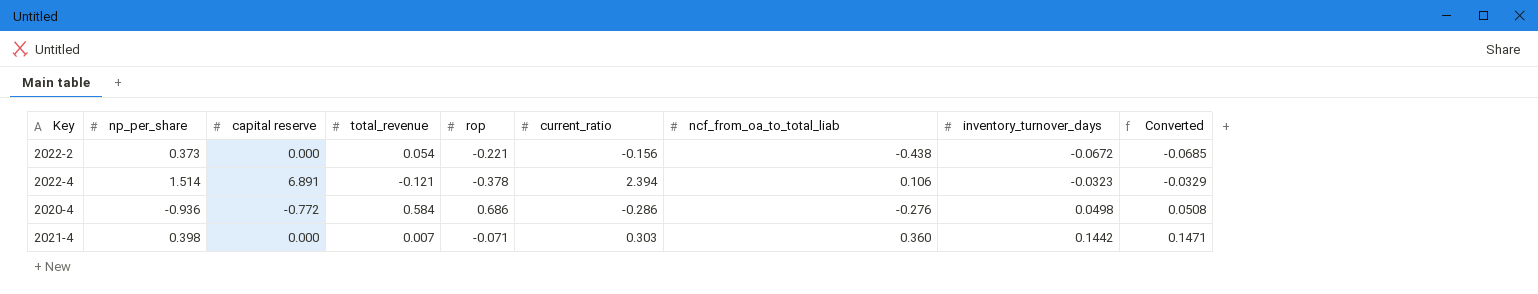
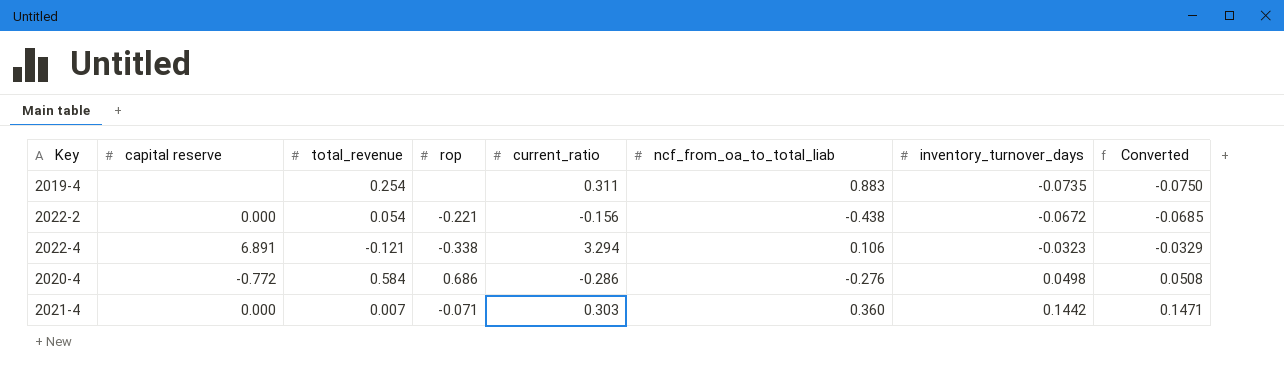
column np_per_share | position: 2 -> none
row 2019-4: none -> none | 0.254 | none | 0.311 | 0.883 | -0.0735 | -0.0750
2022-4 | rop: -0.378 -> -0.338
2022-4 | current_ratio: 2.394 -> 3.294

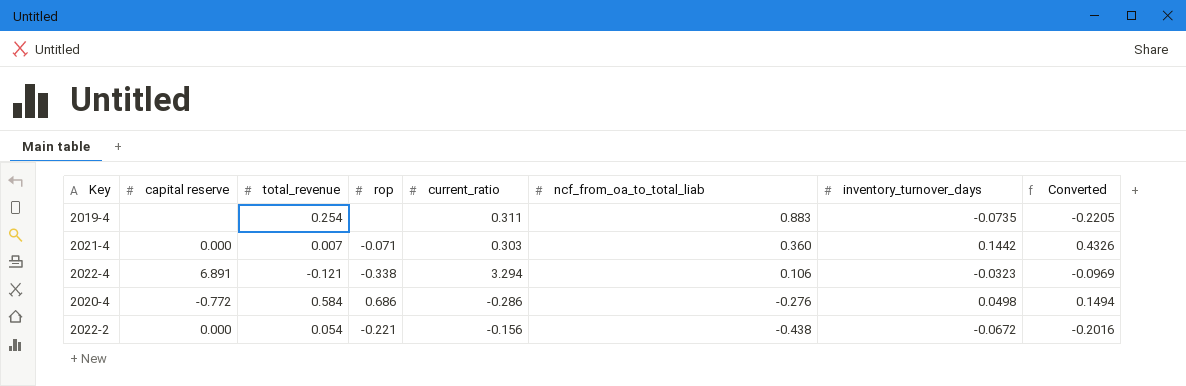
row order: inventory_turnover_days ascending -> ncf_from_oa_to_total_liab descending
column Converted | formula: [inventory_turnover_days] * 1.02 -> [inventory_turnover_days] * 3

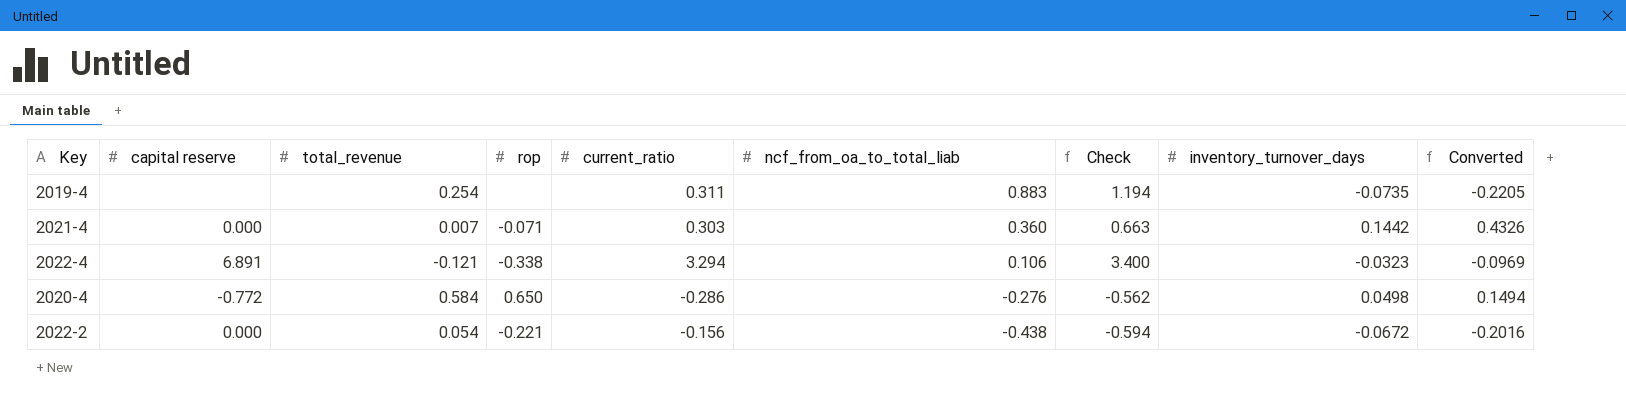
column Check | formula: none -> [current_ratio] + [ncf_from_oa_to_total_liab]
2020-4 | rop: 0.686 -> 0.650

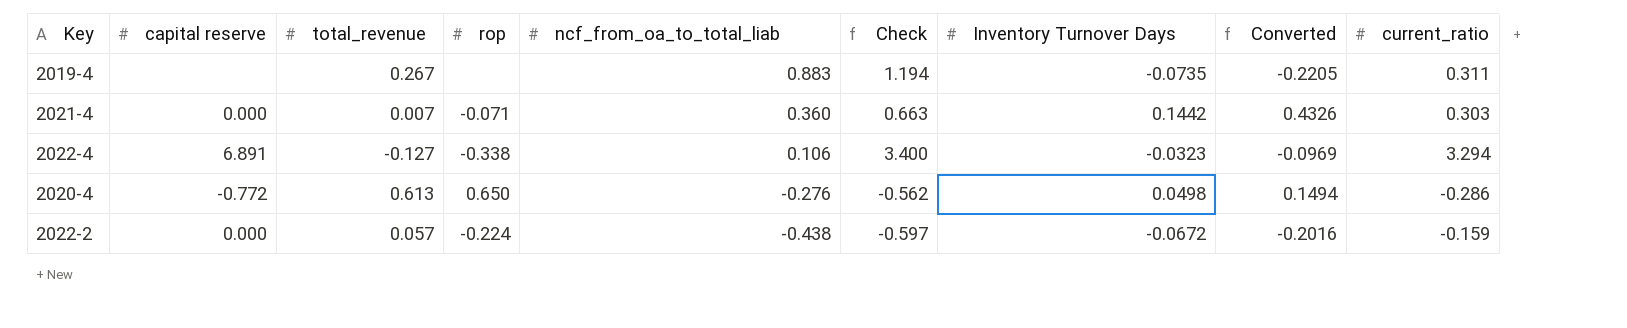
column name: inventory_turnover_days -> Inventory Turnover Days
column current_ratio | position: 5 -> 9
2019-4 | total_revenue: 0.254 -> 0.267
2022-4 | total_revenue: -0.121 -> -0.127
2020-4 | total_revenue: 0.584 -> 0.613
2022-2 | total_revenue: 0.054 -> 0.057
2022-2 | rop: -0.221 -> -0.224
2022-2 | Check: -0.594 -> -0.597
2022-2 | current_ratio: -0.156 -> -0.159

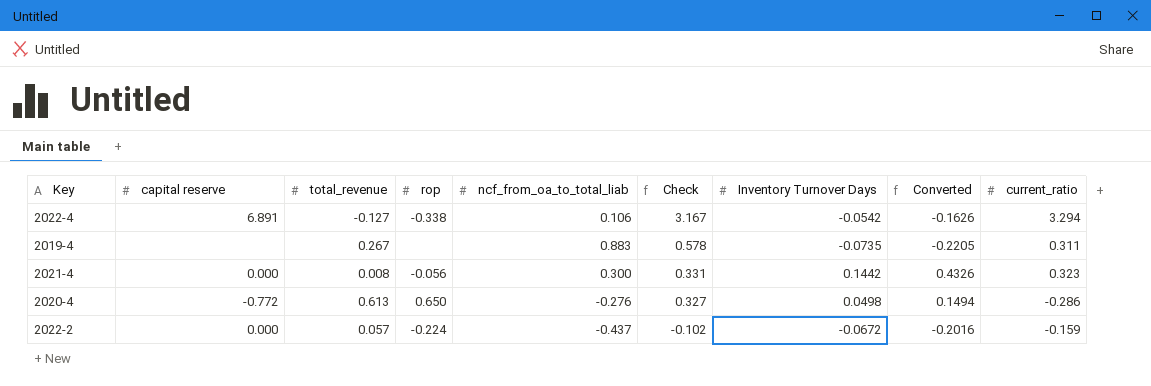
row order: ncf_from_oa_to_total_liab descending -> Check descending
column Check | formula: [ncf_from_oa_to_total_liab] + [current_ratio] -> [total_revenue] + [current_ratio]
2022-4 | Inventory Turnover Days: -0.0323 -> -0.0542
2022-4 | Converted: -0.0969 -> -0.1626
2021-4 | total_revenue: 0.007 -> 0.008
2021-4 | rop: -0.071 -> -0.056
2021-4 | ncf_from_oa_to_total_liab: 0.360 -> 0.300
2021-4 | current_ratio: 0.303 -> 0.323
2022-2 | ncf_from_oa_to_total_liab: -0.438 -> -0.437

